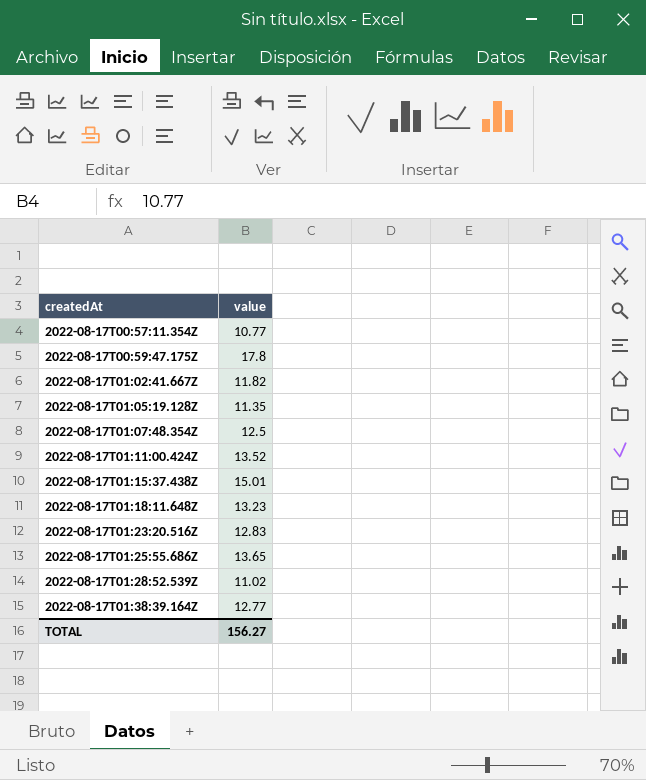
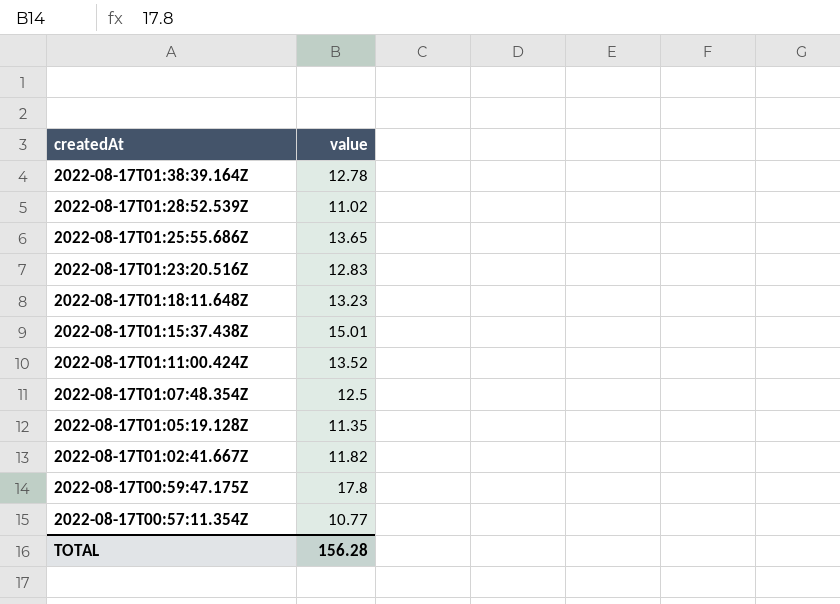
row order: createdAt ascending -> createdAt descending
2022-08-17T01:38:39.164Z | value: 12.77 -> 12.78
TOTAL | value: 156.27 -> 156.28

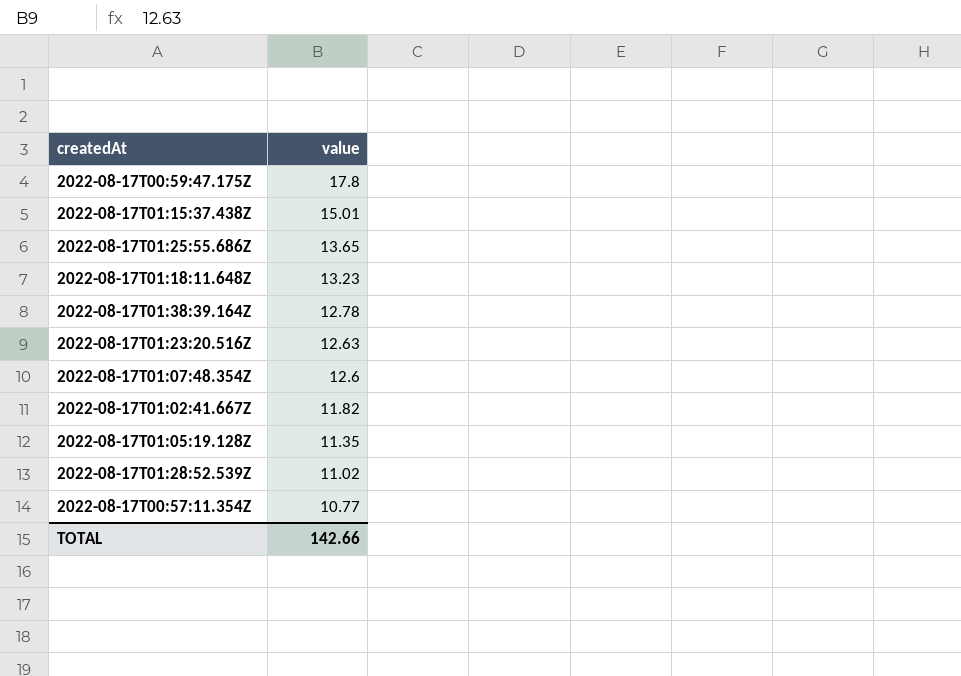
row order: createdAt descending -> value descending
row 2022-08-17T01:11:00.424Z: 13.52 -> none
2022-08-17T01:23:20.516Z | value: 12.83 -> 12.63
2022-08-17T01:07:48.354Z | value: 12.5 -> 12.6
TOTAL | value: 156.28 -> 142.66

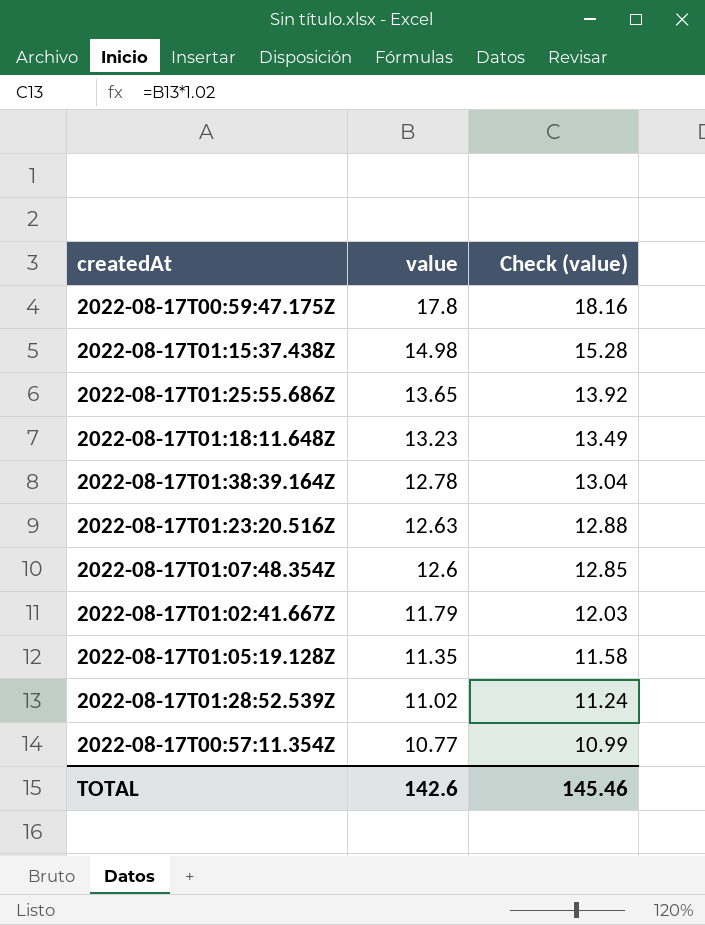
column Check (value) | formula: none -> [value] * 1.02
2022-08-17T01:15:37.438Z | value: 15.01 -> 14.98
2022-08-17T01:02:41.667Z | value: 11.82 -> 11.79
TOTAL | value: 142.66 -> 142.6

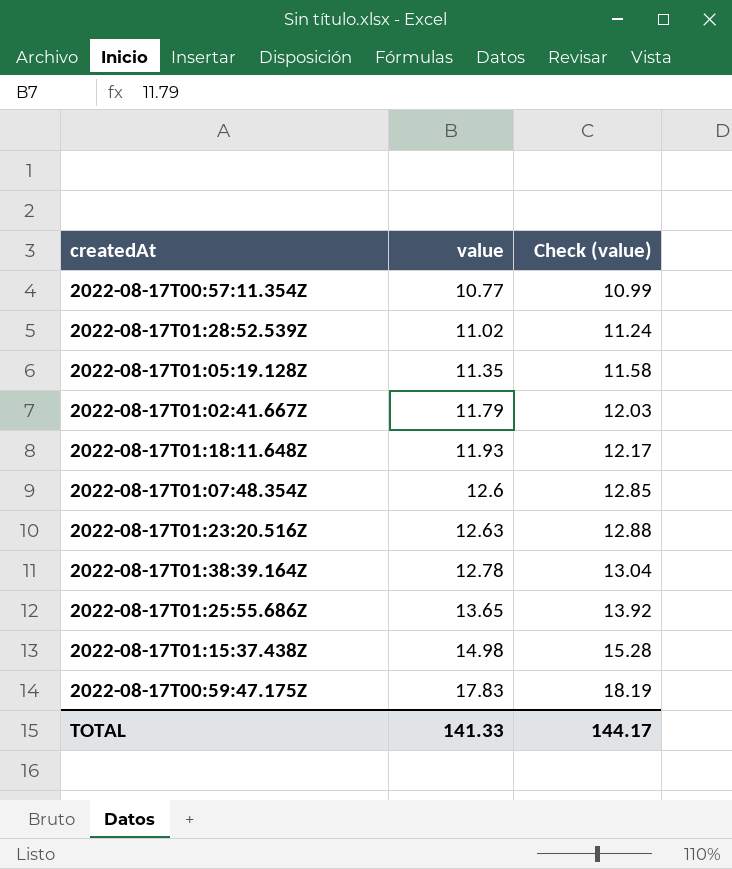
row order: value descending -> value ascending
2022-08-17T01:18:11.648Z | value: 13.23 -> 11.93
2022-08-17T01:18:11.648Z | Check (value): 13.49 -> 12.17
2022-08-17T00:59:47.175Z | value: 17.8 -> 17.83
2022-08-17T00:59:47.175Z | Check (value): 18.16 -> 18.19
TOTAL | value: 142.6 -> 141.33
TOTAL | Check (value): 145.46 -> 144.17

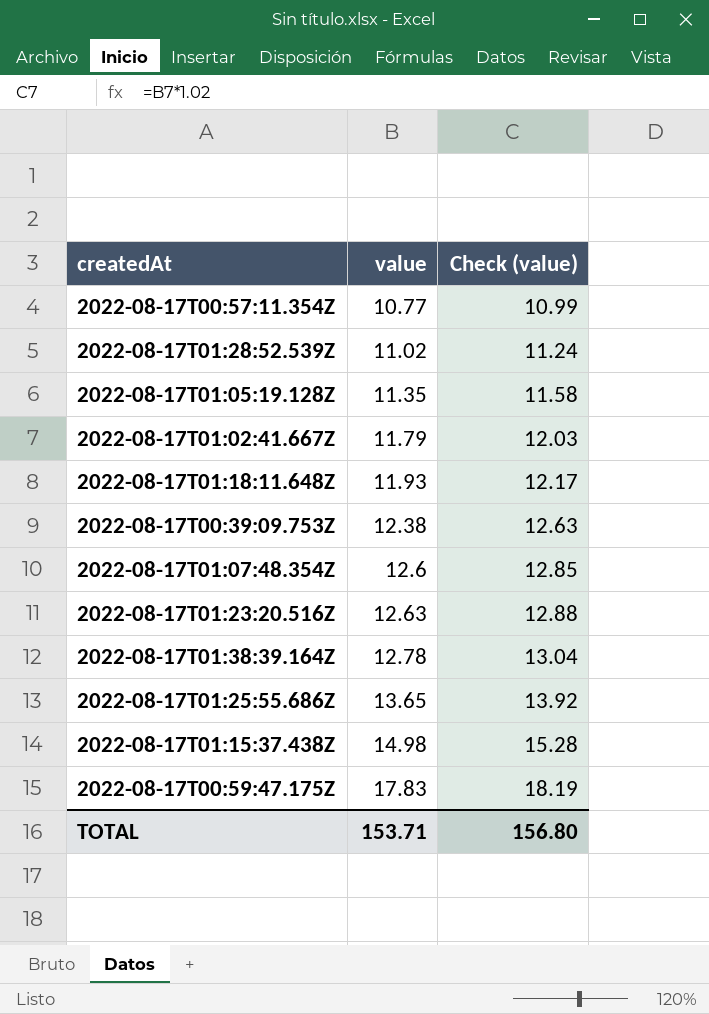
row 2022-08-17T00:39:09.753Z: none -> 12.38 | 12.63
TOTAL | value: 141.33 -> 153.71
TOTAL | Check (value): 144.17 -> 156.80

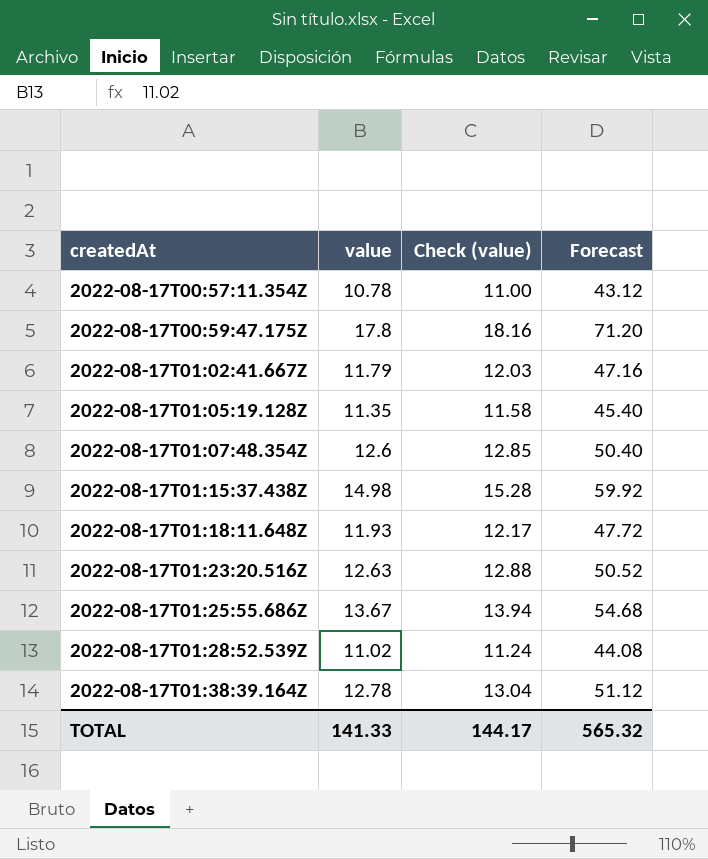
row order: value ascending -> createdAt ascending
column Forecast | formula: none -> [value] * 4
row 2022-08-17T00:39:09.753Z: 12.38 | 12.63 -> none
2022-08-17T00:57:11.354Z | value: 10.77 -> 10.78
2022-08-17T00:57:11.354Z | Check (value): 10.99 -> 11.00
2022-08-17T00:59:47.175Z | value: 17.83 -> 17.8
2022-08-17T00:59:47.175Z | Check (value): 18.19 -> 18.16
2022-08-17T01:25:55.686Z | value: 13.65 -> 13.67
2022-08-17T01:25:55.686Z | Check (value): 13.92 -> 13.94
TOTAL | value: 153.71 -> 141.33
TOTAL | Check (value): 156.80 -> 144.17

